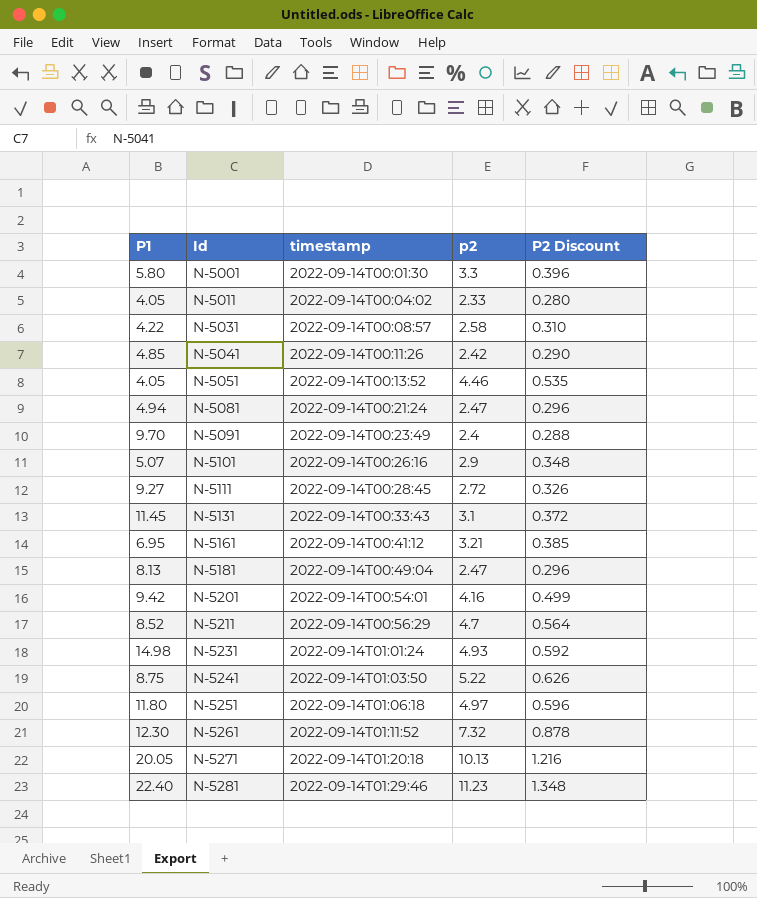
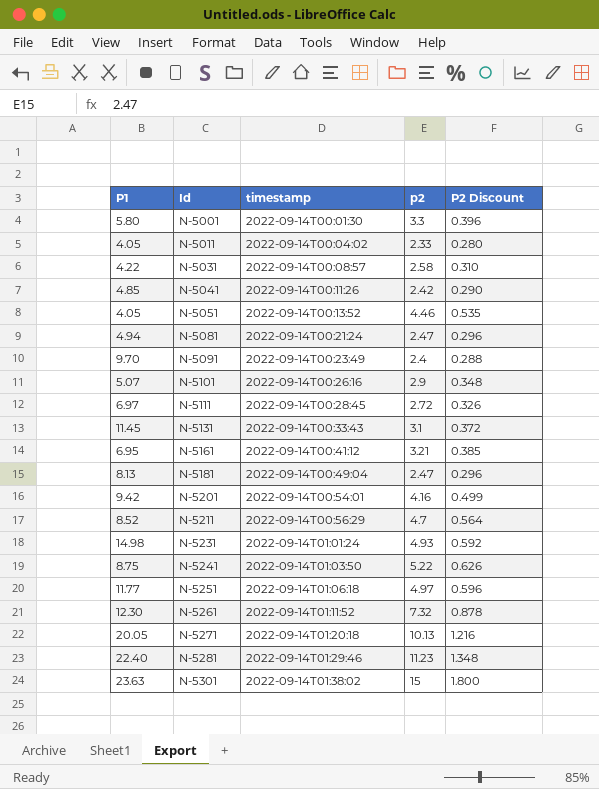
N-5111 | P1: 9.27 -> 6.97
N-5251 | P1: 11.80 -> 11.77
row N-5301: none -> 23.63 | 2022-09-14T01:38:02 | 15 | 1.800

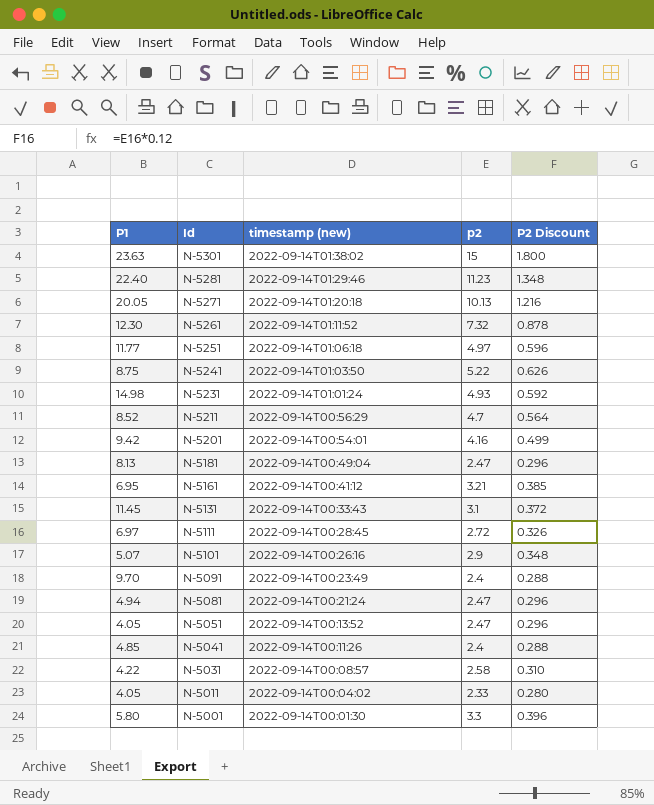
row order: Id ascending -> Id descending
column name: timestamp -> timestamp (new)
N-5051 | p2: 4.46 -> 2.47
N-5051 | P2 Discount: 0.535 -> 0.296
N-5041 | p2: 2.42 -> 2.4
N-5041 | P2 Discount: 0.290 -> 0.288

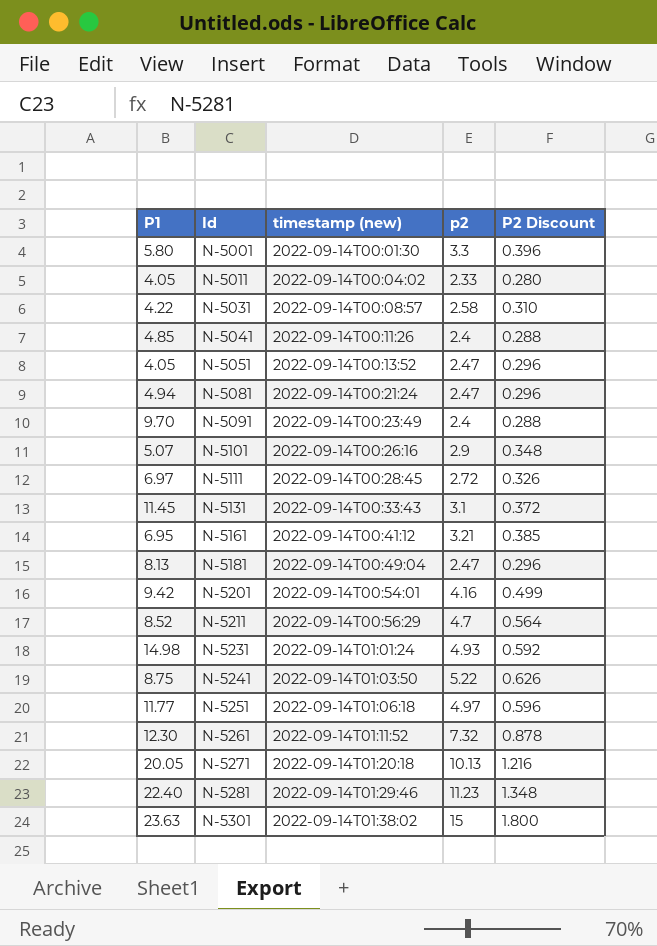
row order: Id descending -> Id ascending

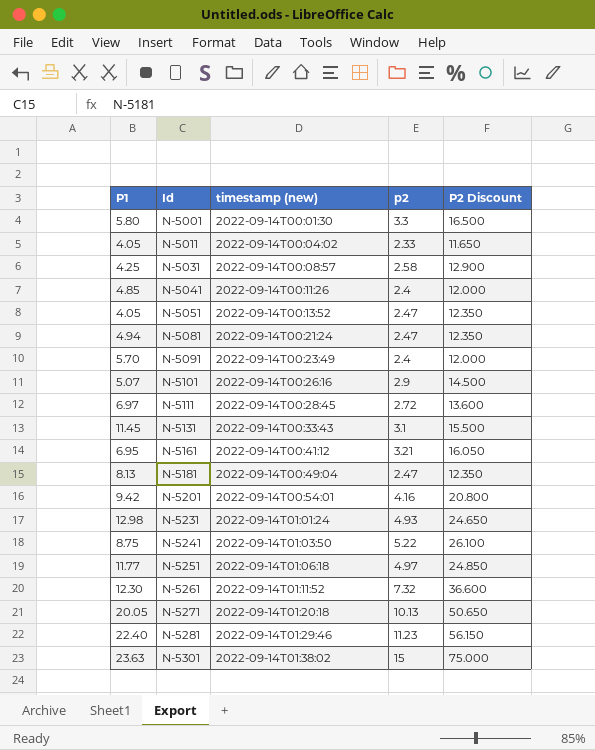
column P2 Discount | formula: [p2] * 0.12 -> [p2] * 5
row N-5211: 8.52 | 2022-09-14T00:56:29 | 4.7 | 0.564 -> none
N-5031 | P1: 4.22 -> 4.25
N-5091 | P1: 9.70 -> 5.70
N-5231 | P1: 14.98 -> 12.98

